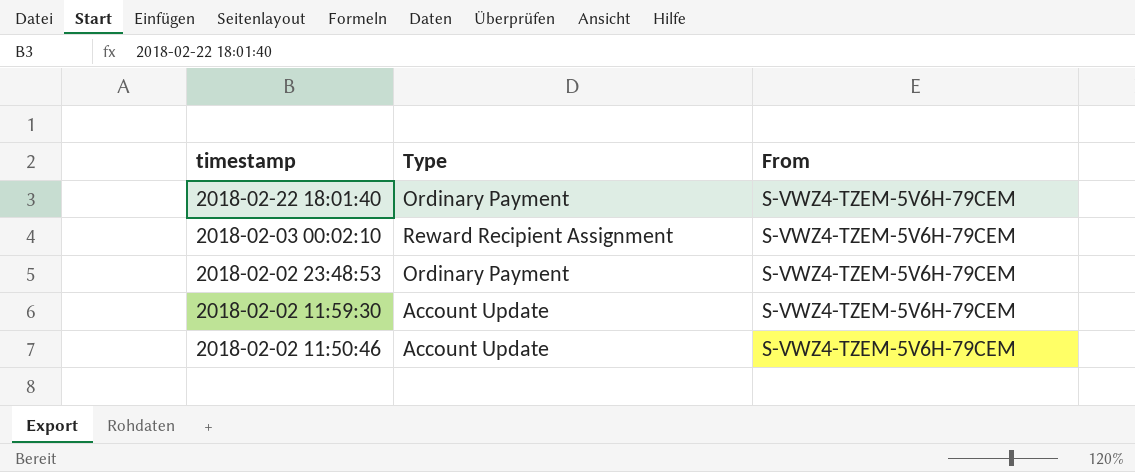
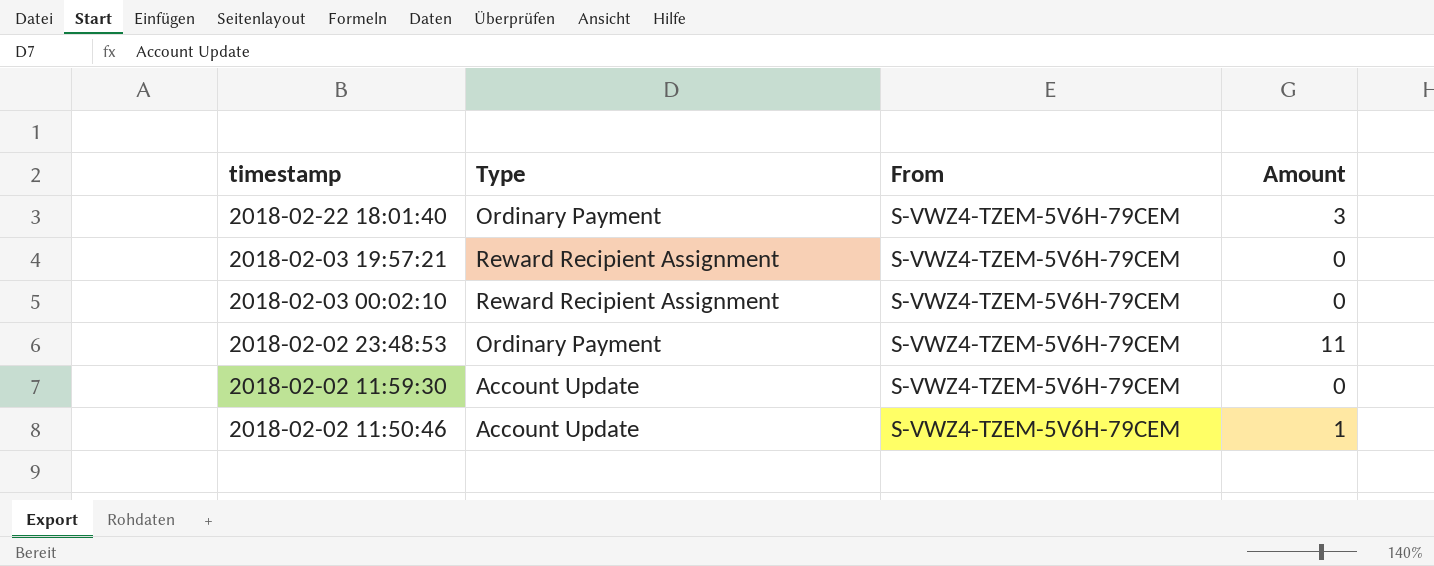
column Amount | position: none -> 4
row 2018-02-03 19:57:21: none -> Reward Recipient Assignment | S-VWZ4-TZEM-5V6H-79CEM | 0

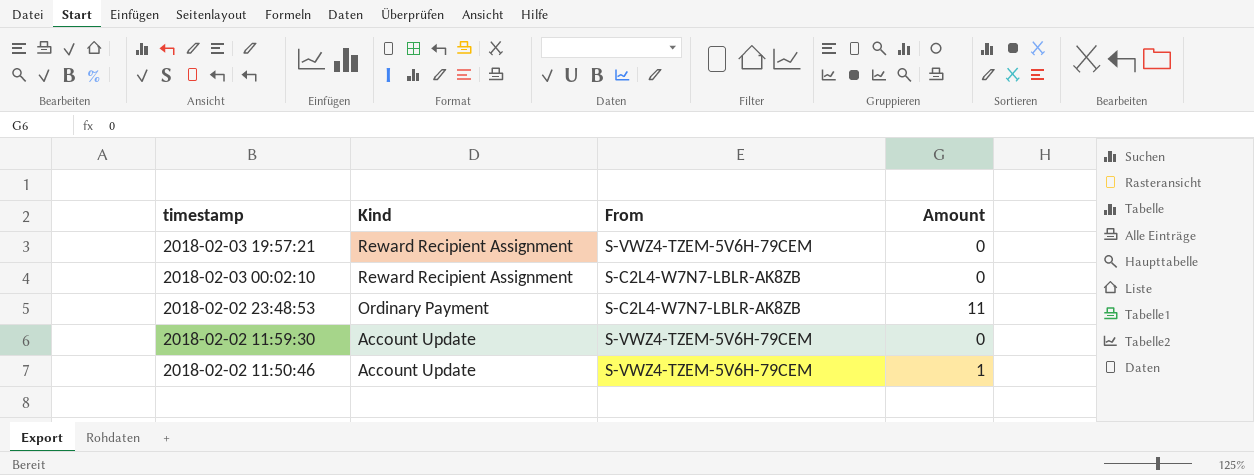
column name: Type -> Kind
row 2018-02-22 18:01:40: Ordinary Payment | S-VWZ4-TZEM-5V6H-79CEM | 3 -> none
2018-02-03 00:02:10 | From: S-VWZ4-TZEM-5V6H-79CEM -> S-C2L4-W7N7-LBLR-AK8ZB
2018-02-02 23:48:53 | From: S-VWZ4-TZEM-5V6H-79CEM -> S-C2L4-W7N7-LBLR-AK8ZB

